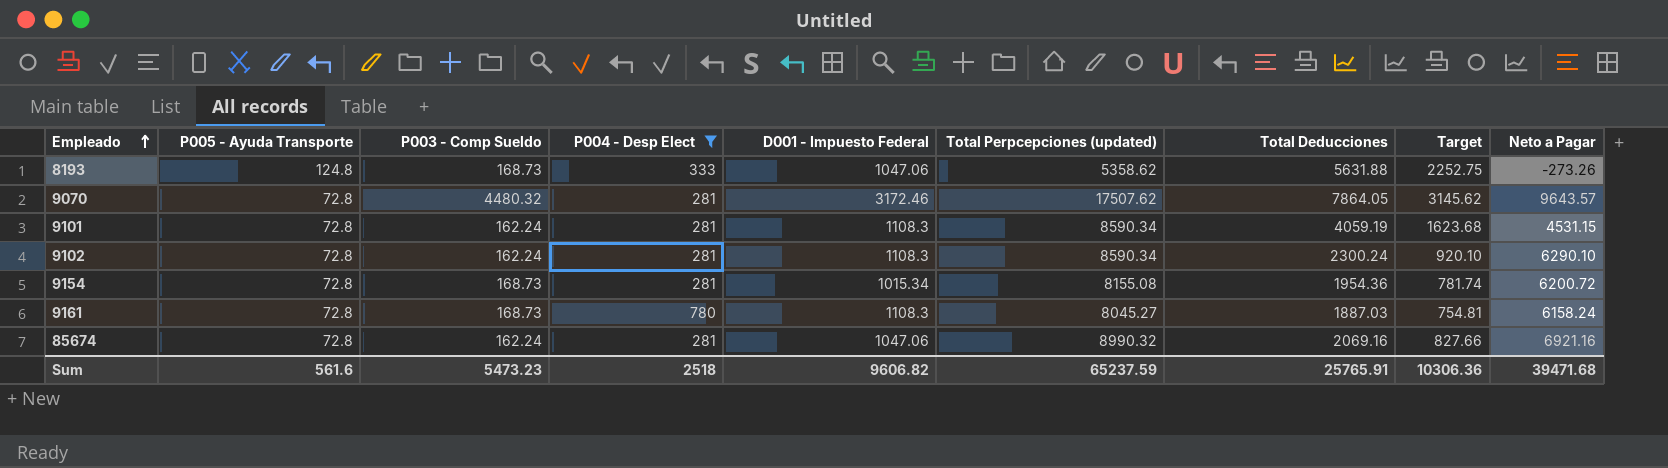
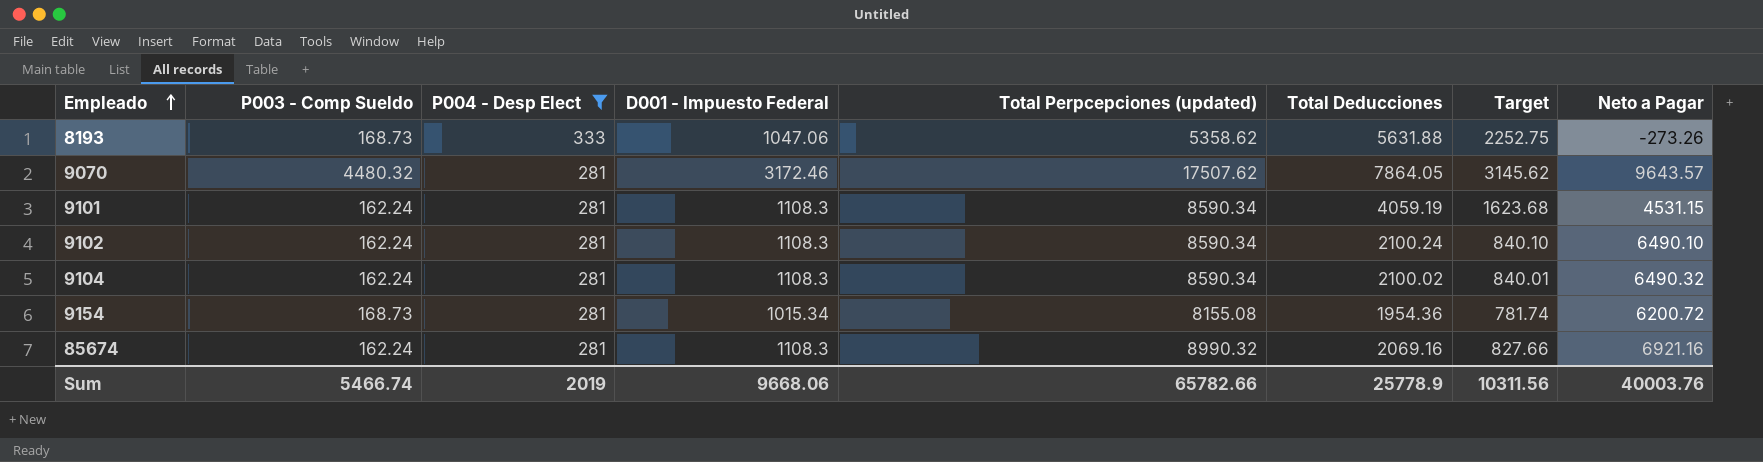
column P005 - Ayuda Transporte | position: 2 -> none
row 9161: 72.8 | 168.73 | 780 | 1108.3 | 8045.27 | 1887.03 | 754.81 | 6158.24 -> none
9102 | Total Deducciones: 2300.24 -> 2100.24
9102 | Target: 920.10 -> 840.10
9102 | Neto a Pagar: 6290.10 -> 6490.10
row 9104: none -> 162.24 | 281 | 1108.3 | 8590.34 | 2100.02 | 840.01 | 6490.32
85674 | D001 - Impuesto Federal: 1047.06 -> 1108.3
Sum | P003 - Comp Sueldo: 5473.23 -> 5466.74
Sum | P004 - Desp Elect: 2518 -> 2019
Sum | D001 - Impuesto Federal: 9606.82 -> 9668.06
Sum | Total Perpcepciones (updated): 65237.59 -> 65782.66
Sum | Total Deducciones: 25765.91 -> 25778.9
Sum | Target: 10306.36 -> 10311.56
Sum | Neto a Pagar: 39471.68 -> 40003.76

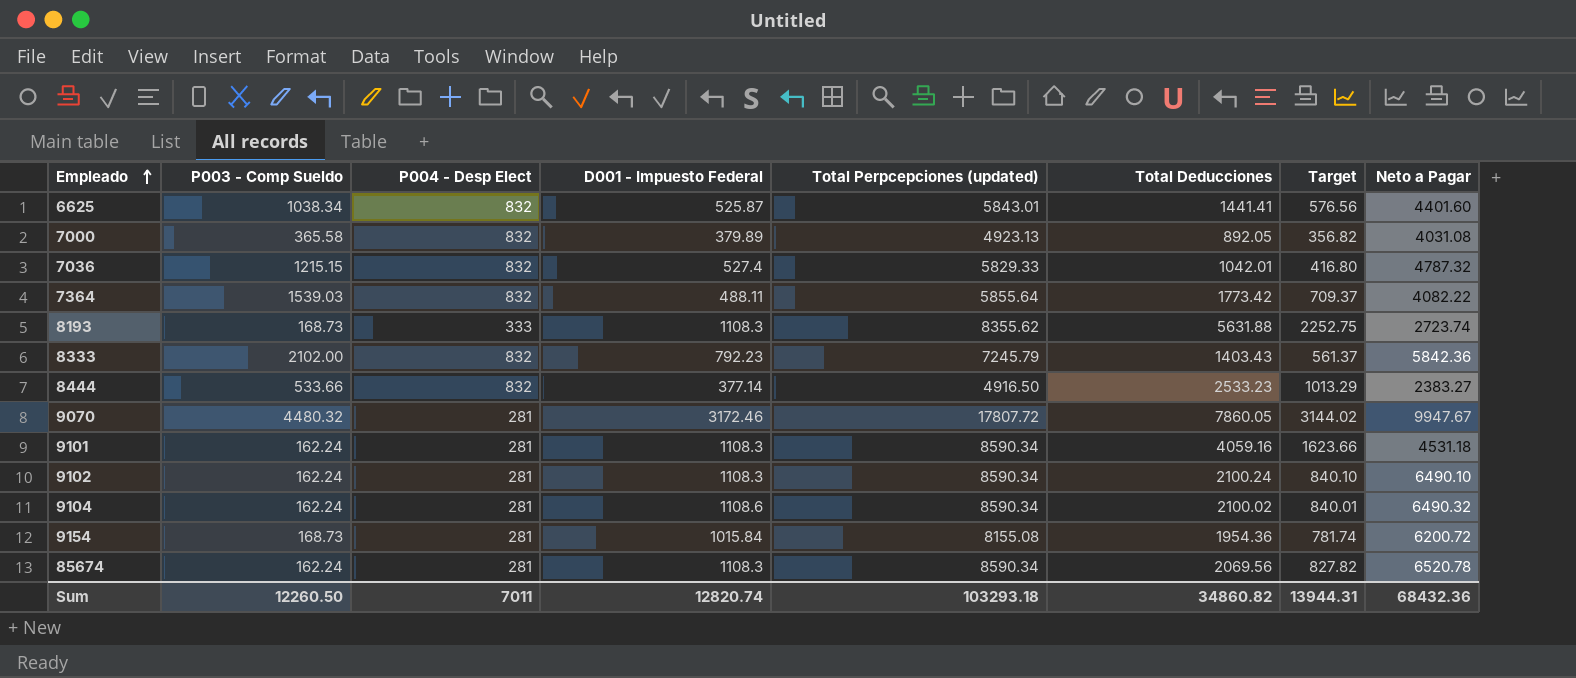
filter: P004 - Desp Elect != 832 -> none
8193 | D001 - Impuesto Federal: 1047.06 -> 1108.3
8193 | Total Perpcepciones (updated): 5358.62 -> 8355.62
8193 | Neto a Pagar: -273.26 -> 2723.74
9070 | Total Perpcepciones (updated): 17507.62 -> 17807.72
9070 | Total Deducciones: 7864.05 -> 7860.05
9070 | Target: 3145.62 -> 3144.02
9070 | Neto a Pagar: 9643.57 -> 9947.67
9101 | Total Deducciones: 4059.19 -> 4059.16
9101 | Target: 1623.68 -> 1623.66
9101 | Neto a Pagar: 4531.15 -> 4531.18
9104 | D001 - Impuesto Federal: 1108.3 -> 1108.6
9154 | D001 - Impuesto Federal: 1015.34 -> 1015.84
85674 | Total Perpcepciones (updated): 8990.32 -> 8590.34
85674 | Total Deducciones: 2069.16 -> 2069.56
85674 | Target: 827.66 -> 827.82
85674 | Neto a Pagar: 6921.16 -> 6520.78
Sum | P003 - Comp Sueldo: 5466.74 -> 12260.50
Sum | P004 - Desp Elect: 2019 -> 7011
Sum | D001 - Impuesto Federal: 9668.06 -> 12820.74
Sum | Total Perpcepciones (updated): 65782.66 -> 103293.18
Sum | Total Deducciones: 25778.9 -> 34860.82
Sum | Target: 10311.56 -> 13944.31
Sum | Neto a Pagar: 40003.76 -> 68432.36

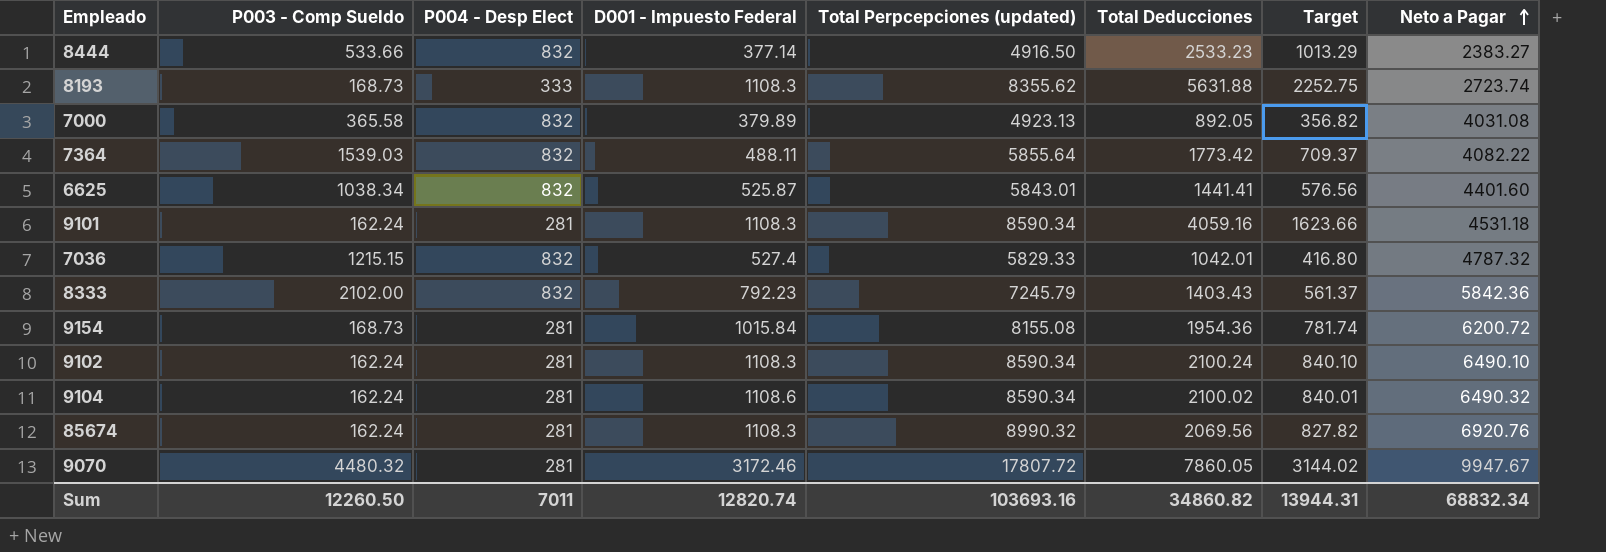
row order: Empleado ascending -> Neto a Pagar ascending
85674 | Total Perpcepciones (updated): 8590.34 -> 8990.32
85674 | Neto a Pagar: 6520.78 -> 6920.76
Sum | Total Perpcepciones (updated): 103293.18 -> 103693.16
Sum | Neto a Pagar: 68432.36 -> 68832.34

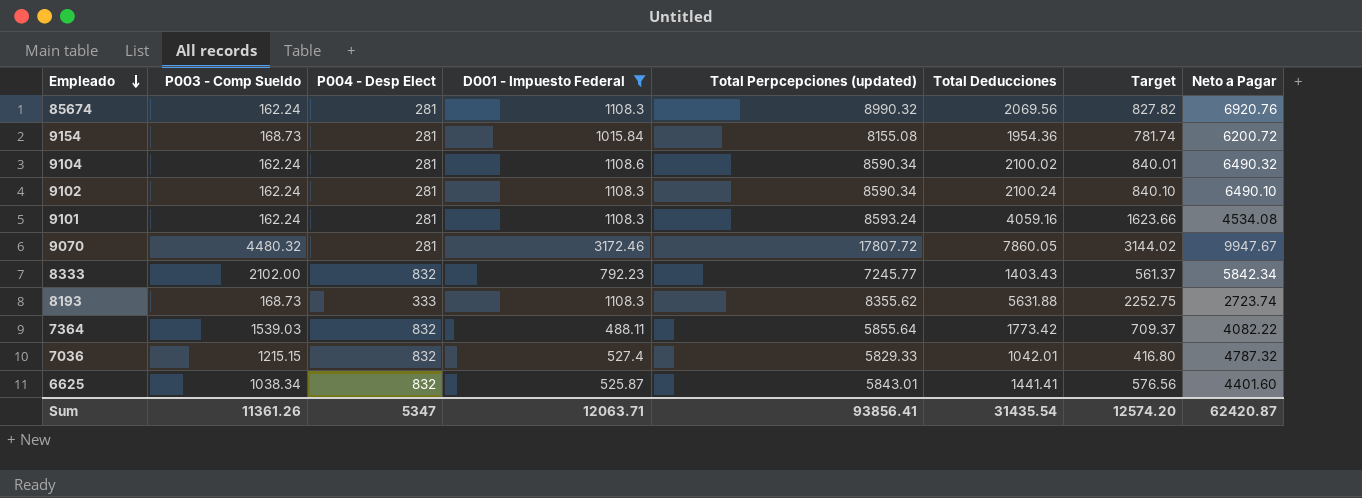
filter: none -> D001 - Impuesto Federal >= 488.11
row order: Neto a Pagar ascending -> Empleado descending
9101 | Total Perpcepciones (updated): 8590.34 -> 8593.24
9101 | Neto a Pagar: 4531.18 -> 4534.08
8333 | Total Perpcepciones (updated): 7245.79 -> 7245.77
8333 | Neto a Pagar: 5842.36 -> 5842.34
Sum | P003 - Comp Sueldo: 12260.50 -> 11361.26
Sum | P004 - Desp Elect: 7011 -> 5347
Sum | D001 - Impuesto Federal: 12820.74 -> 12063.71
Sum | Total Perpcepciones (updated): 103693.16 -> 93856.41
Sum | Total Deducciones: 34860.82 -> 31435.54
Sum | Target: 13944.31 -> 12574.20
Sum | Neto a Pagar: 68832.34 -> 62420.87

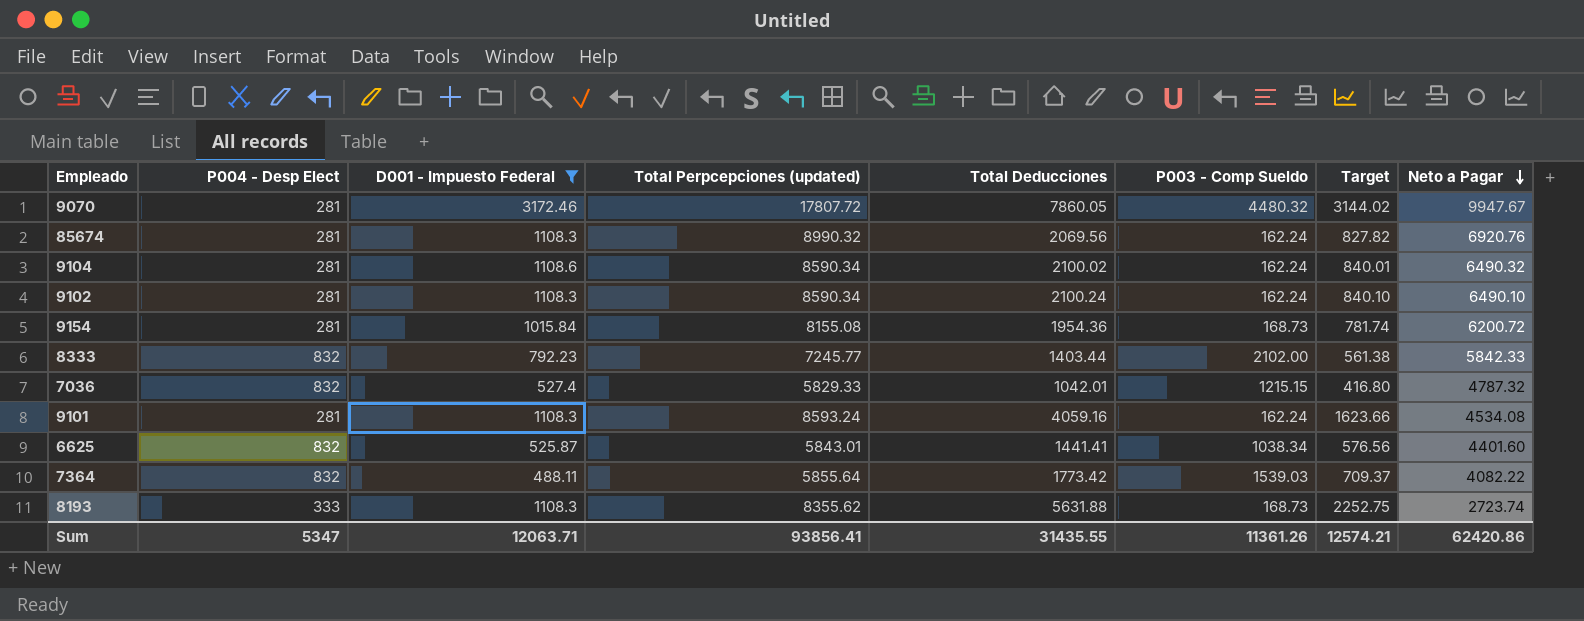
row order: Empleado descending -> Neto a Pagar descending
column P003 - Comp Sueldo | position: 2 -> 6
8333 | Total Deducciones: 1403.43 -> 1403.44
8333 | Target: 561.37 -> 561.38
8333 | Neto a Pagar: 5842.34 -> 5842.33
Sum | Total Deducciones: 31435.54 -> 31435.55
Sum | Target: 12574.20 -> 12574.21
Sum | Neto a Pagar: 62420.87 -> 62420.86

